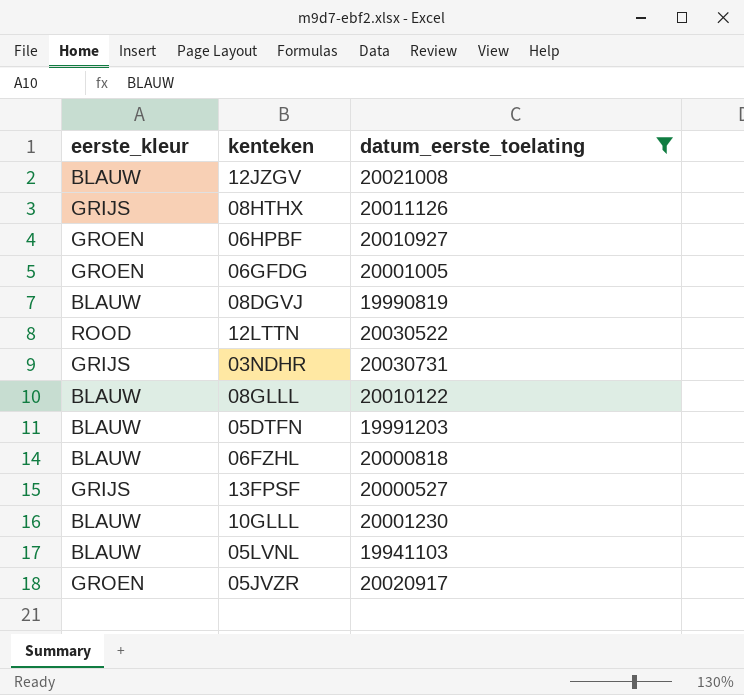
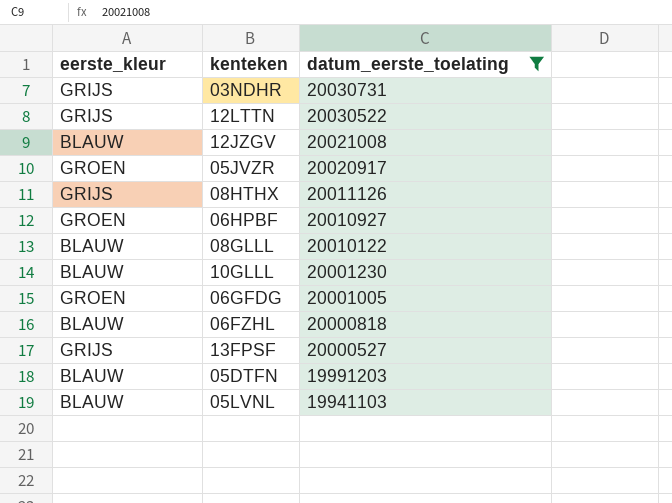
row order: none -> datum_eerste_toelating descending
row 08DGVJ: BLAUW | 19990819 -> none
12LTTN | eerste_kleur: ROOD -> GRIJS

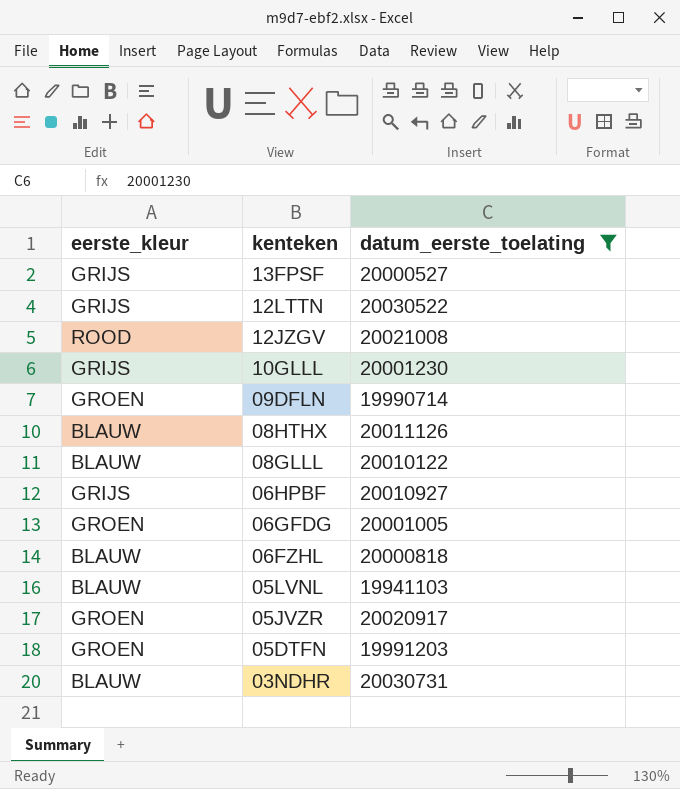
row order: datum_eerste_toelating descending -> kenteken descending
12JZGV | eerste_kleur: BLAUW -> ROOD
10GLLL | eerste_kleur: BLAUW -> GRIJS
row 09DFLN: none -> GROEN | 19990714
08HTHX | eerste_kleur: GRIJS -> BLAUW
06HPBF | eerste_kleur: GROEN -> GRIJS
05DTFN | eerste_kleur: BLAUW -> GROEN
03NDHR | eerste_kleur: GRIJS -> BLAUW

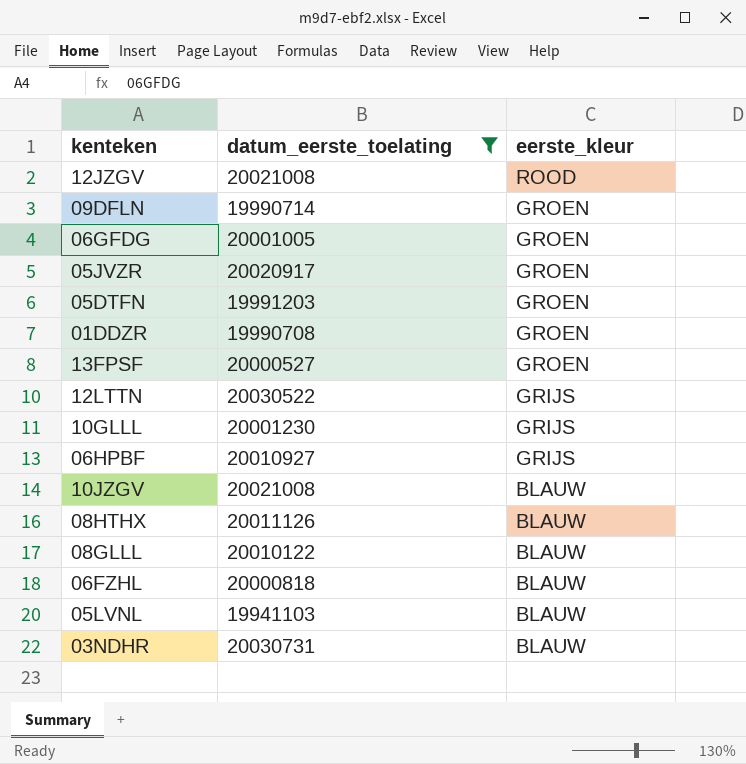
row order: kenteken descending -> eerste_kleur descending
column eerste_kleur | position: 1 -> 3
row 01DDZR: none -> 19990708 | GROEN
13FPSF | eerste_kleur: GRIJS -> GROEN
row 10JZGV: none -> 20021008 | BLAUW

